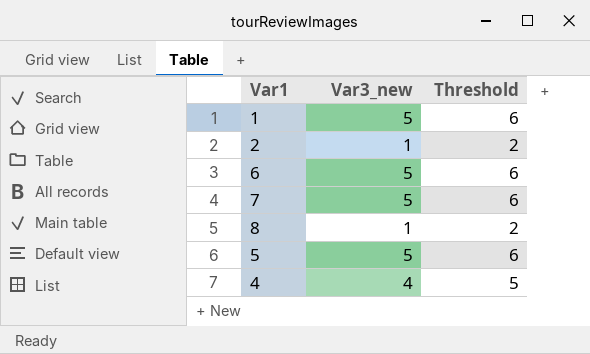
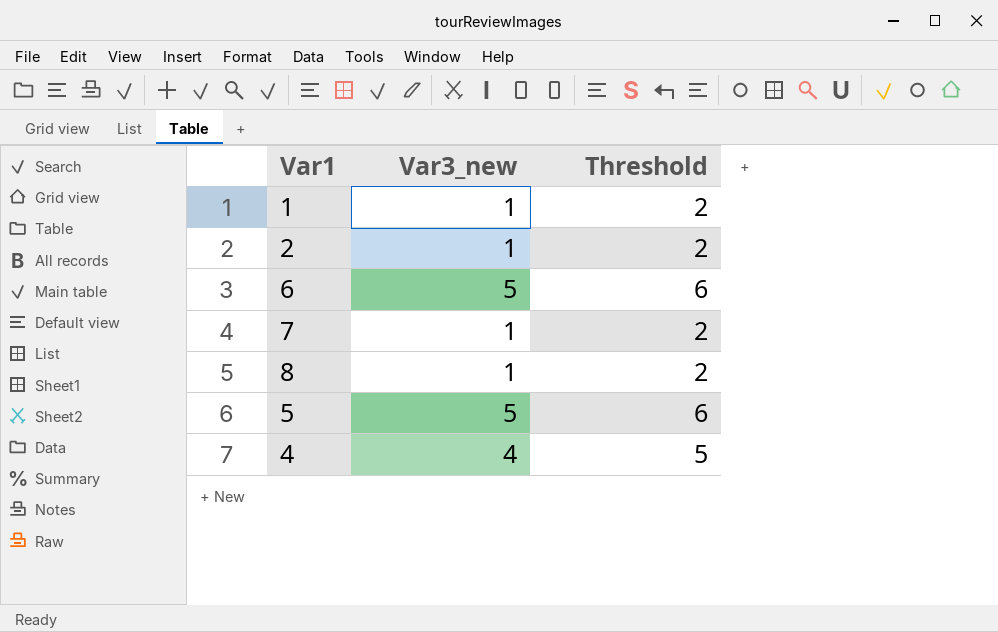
1 | Var3_new: 5 -> 1
1 | Threshold: 6 -> 2
7 | Var3_new: 5 -> 1
7 | Threshold: 6 -> 2

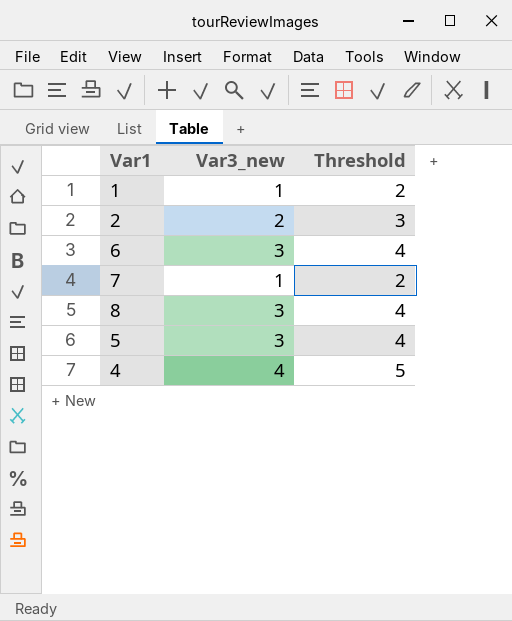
2 | Var3_new: 1 -> 2
2 | Threshold: 2 -> 3
6 | Var3_new: 5 -> 3
6 | Threshold: 6 -> 4
8 | Var3_new: 1 -> 3
8 | Threshold: 2 -> 4
5 | Var3_new: 5 -> 3
5 | Threshold: 6 -> 4

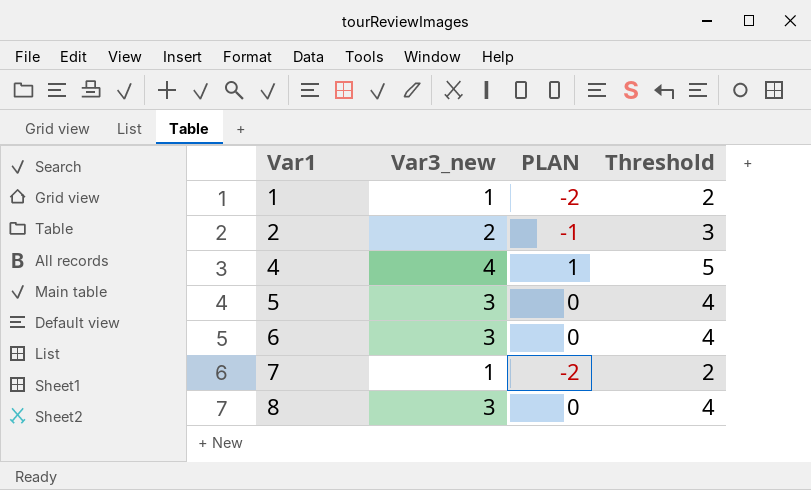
row order: none -> Var1 ascending
column PLAN | formula: none -> [Var3_new] - 3

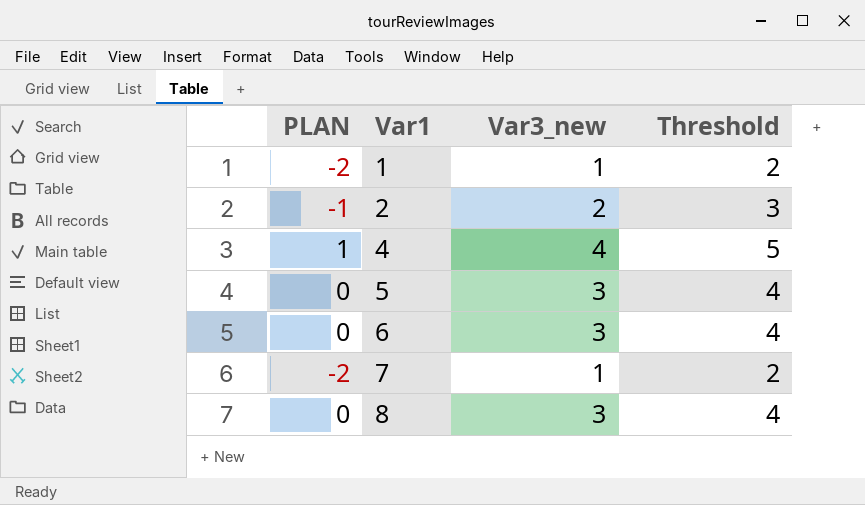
column PLAN | position: 3 -> 1

